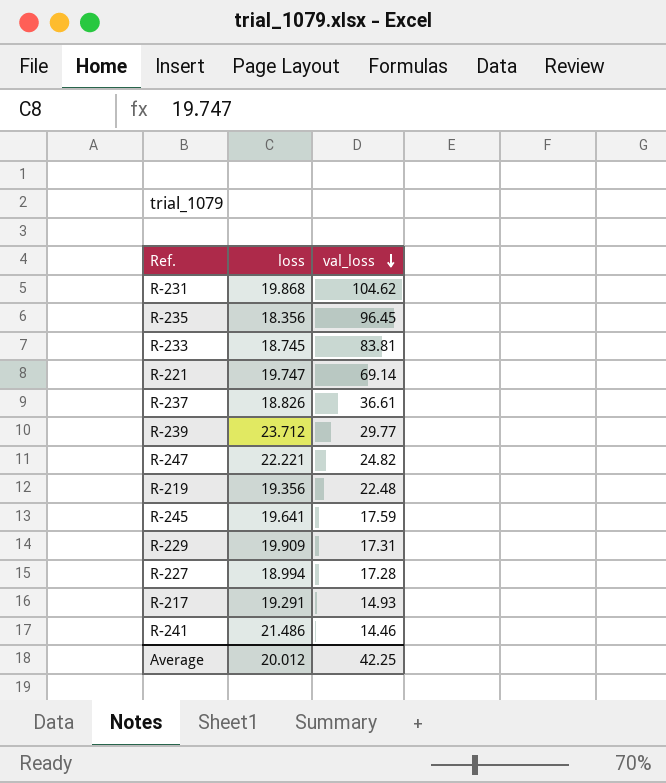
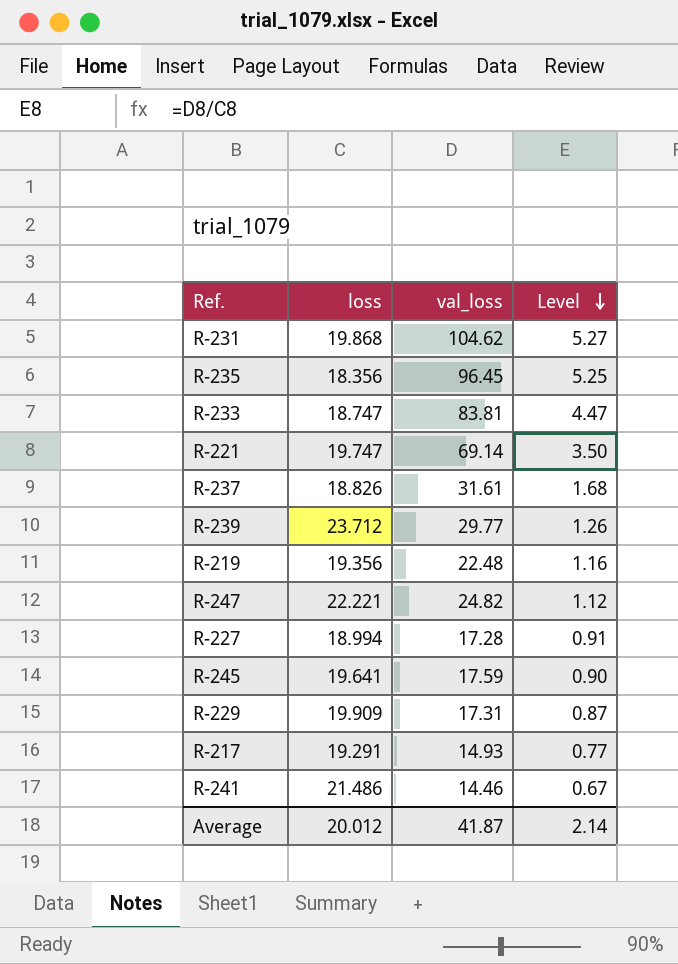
row order: val_loss descending -> Level descending
column Level | formula: none -> [val_loss] / [loss]
R-233 | loss: 18.745 -> 18.747
R-237 | val_loss: 36.61 -> 31.61
Average | val_loss: 42.25 -> 41.87

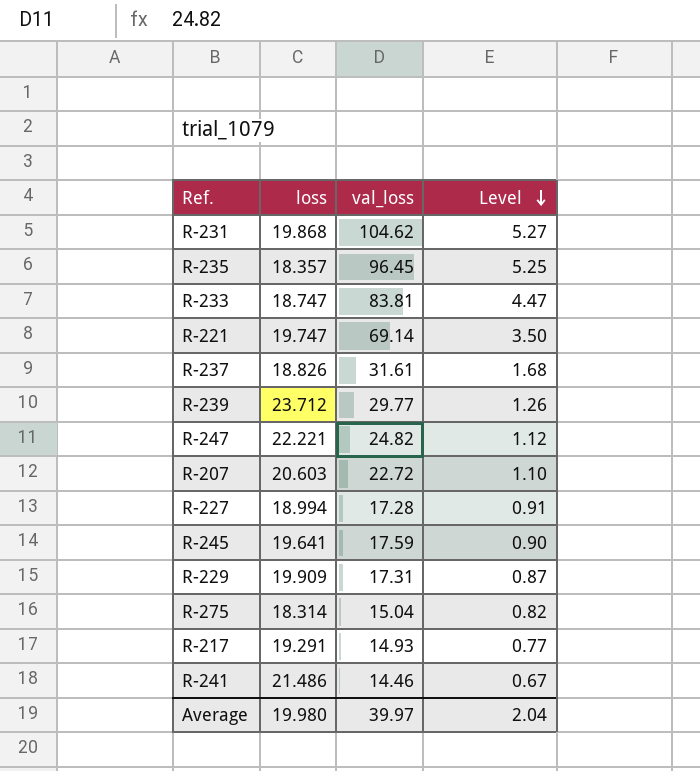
row R-219: 19.356 | 22.48 | 1.16 -> none
R-235 | loss: 18.356 -> 18.357
row R-207: none -> 20.603 | 22.72 | 1.10
row R-275: none -> 18.314 | 15.04 | 0.82
Average | loss: 20.012 -> 19.980
Average | val_loss: 41.87 -> 39.97
Average | Level: 2.14 -> 2.04

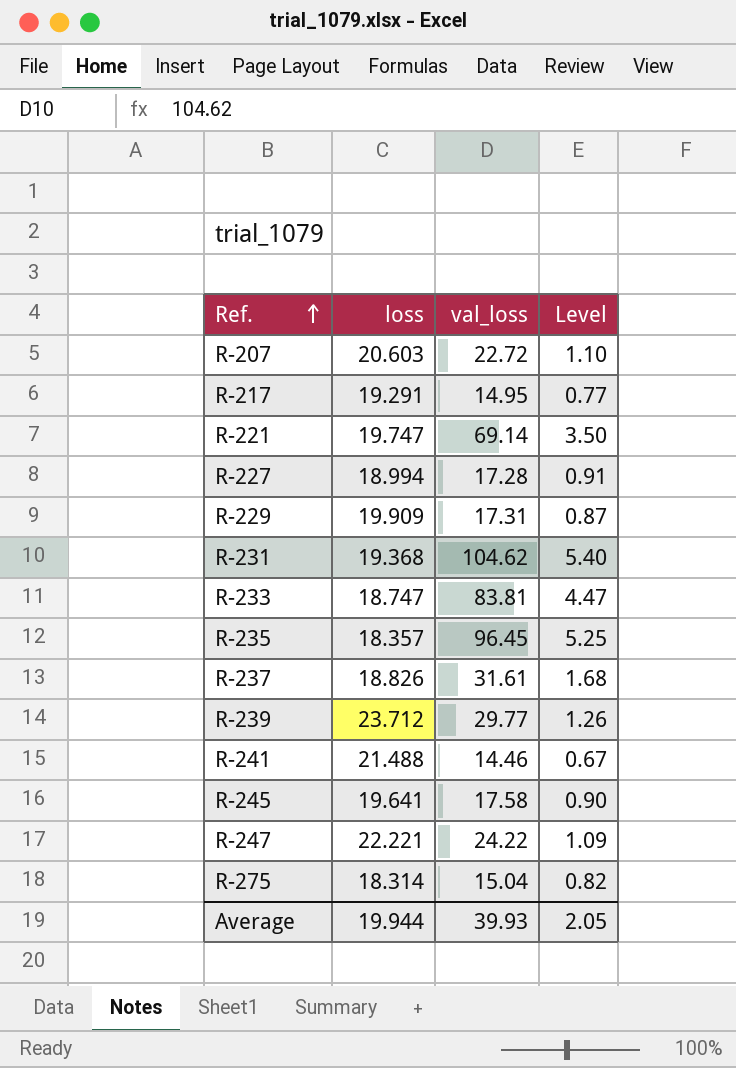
row order: Level descending -> Ref. ascending
R-217 | val_loss: 14.93 -> 14.95
R-231 | loss: 19.868 -> 19.368
R-231 | Level: 5.27 -> 5.40
R-241 | loss: 21.486 -> 21.488
R-245 | val_loss: 17.59 -> 17.58
R-247 | val_loss: 24.82 -> 24.22
R-247 | Level: 1.12 -> 1.09
Average | loss: 19.980 -> 19.944
Average | val_loss: 39.97 -> 39.93
Average | Level: 2.04 -> 2.05

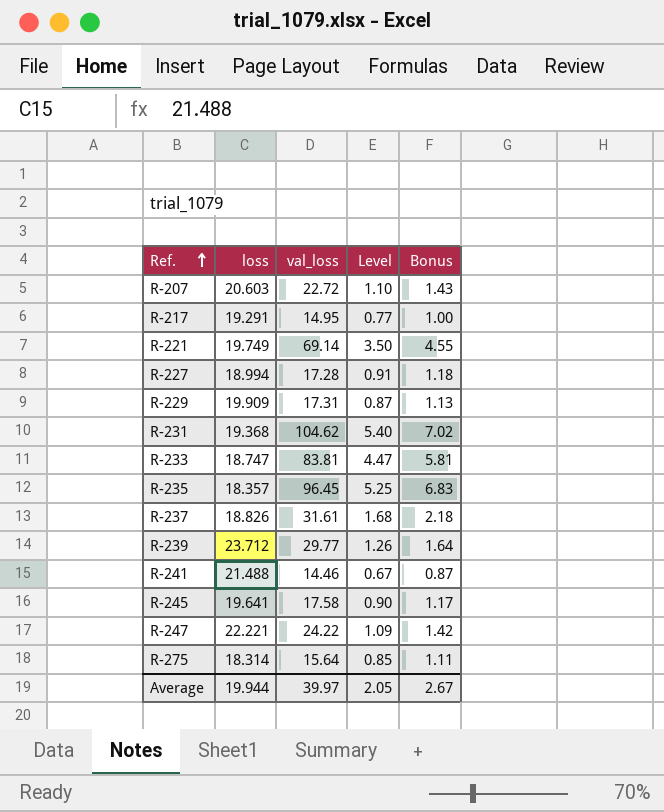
column Bonus | formula: none -> [Level] * 1.3
R-221 | loss: 19.747 -> 19.749
R-275 | val_loss: 15.04 -> 15.64
R-275 | Level: 0.82 -> 0.85
Average | val_loss: 39.93 -> 39.97

